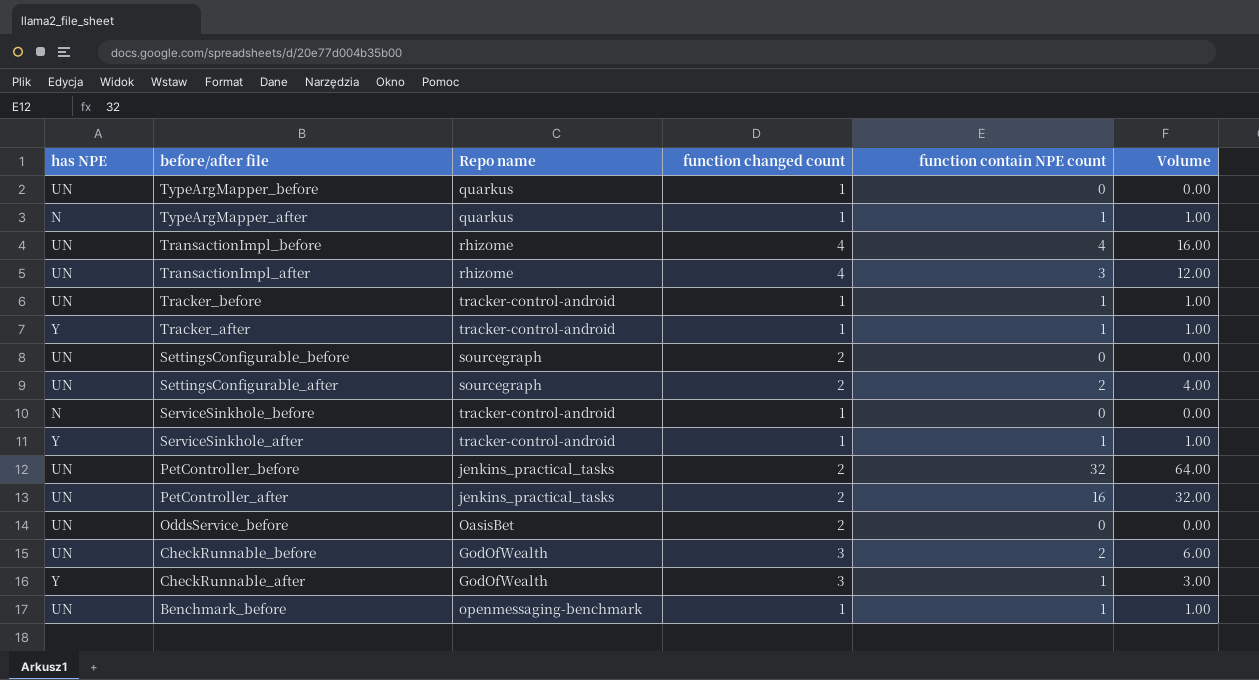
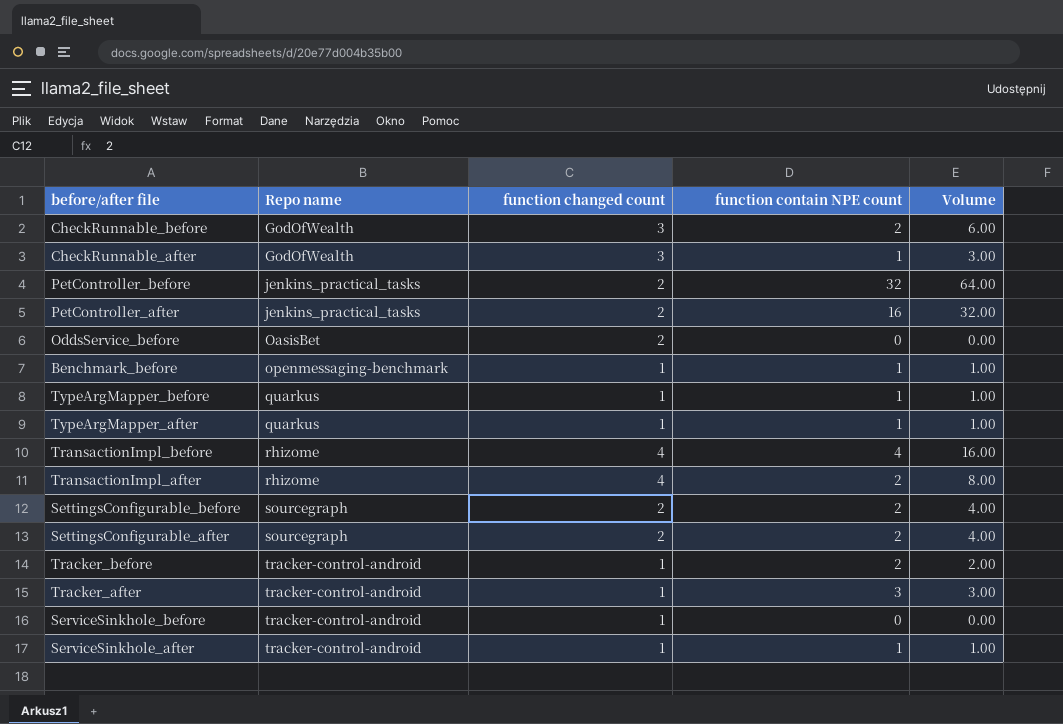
row order: before/after file descending -> Repo name ascending
column has NPE | position: 1 -> none
TypeArgMapper_before | function contain NPE count: 0 -> 1
TypeArgMapper_before | Volume: 0.00 -> 1.00
TransactionImpl_after | function contain NPE count: 3 -> 2
TransactionImpl_after | Volume: 12.00 -> 8.00
SettingsConfigurable_before | function contain NPE count: 0 -> 2
SettingsConfigurable_before | Volume: 0.00 -> 4.00
Tracker_before | function contain NPE count: 1 -> 2
Tracker_before | Volume: 1.00 -> 2.00
Tracker_after | function contain NPE count: 1 -> 3
Tracker_after | Volume: 1.00 -> 3.00

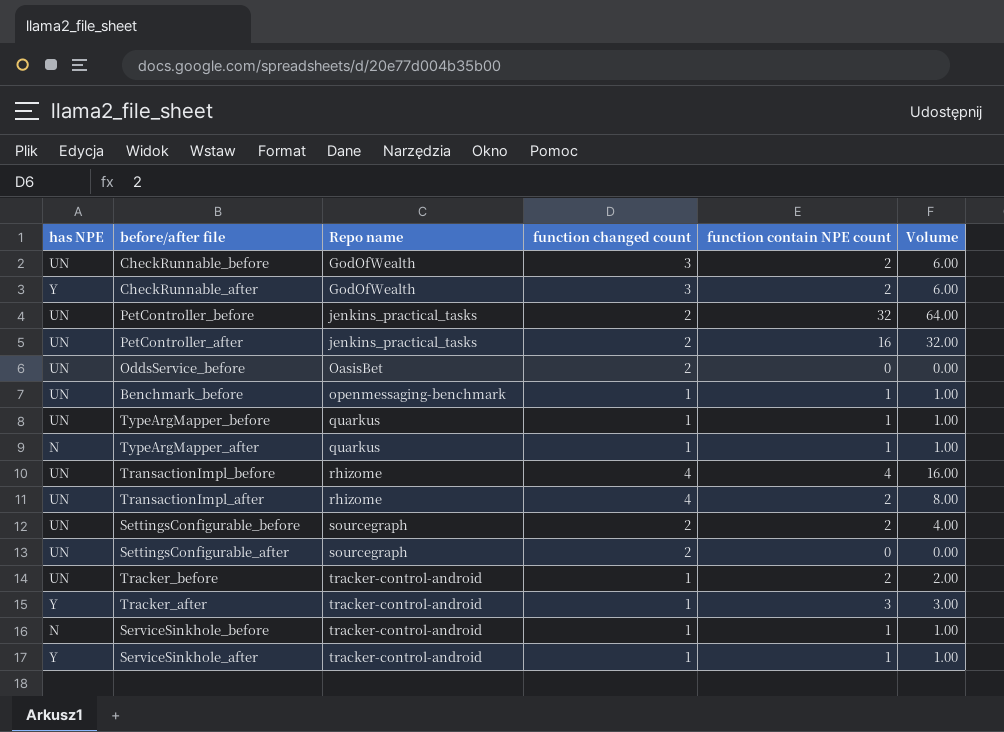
column has NPE | position: none -> 1
CheckRunnable_after | function contain NPE count: 1 -> 2
CheckRunnable_after | Volume: 3.00 -> 6.00
SettingsConfigurable_after | function contain NPE count: 2 -> 0
SettingsConfigurable_after | Volume: 4.00 -> 0.00
ServiceSinkhole_before | function contain NPE count: 0 -> 1
ServiceSinkhole_before | Volume: 0.00 -> 1.00

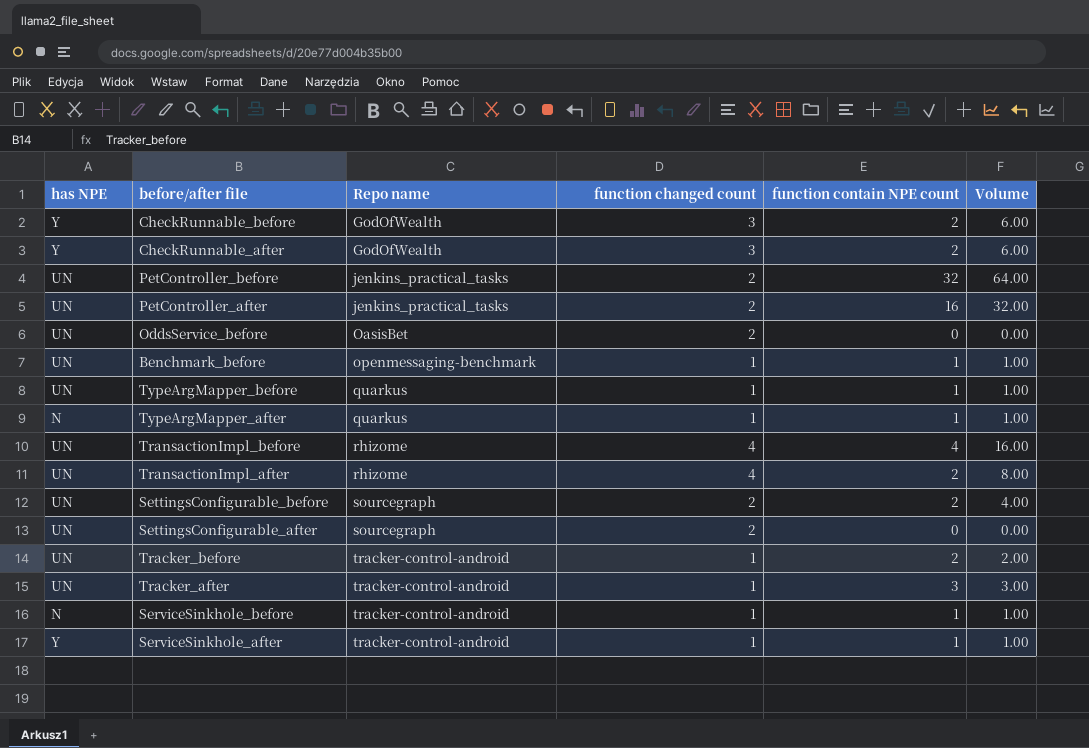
CheckRunnable_before | has NPE: UN -> Y
Tracker_after | has NPE: Y -> UN

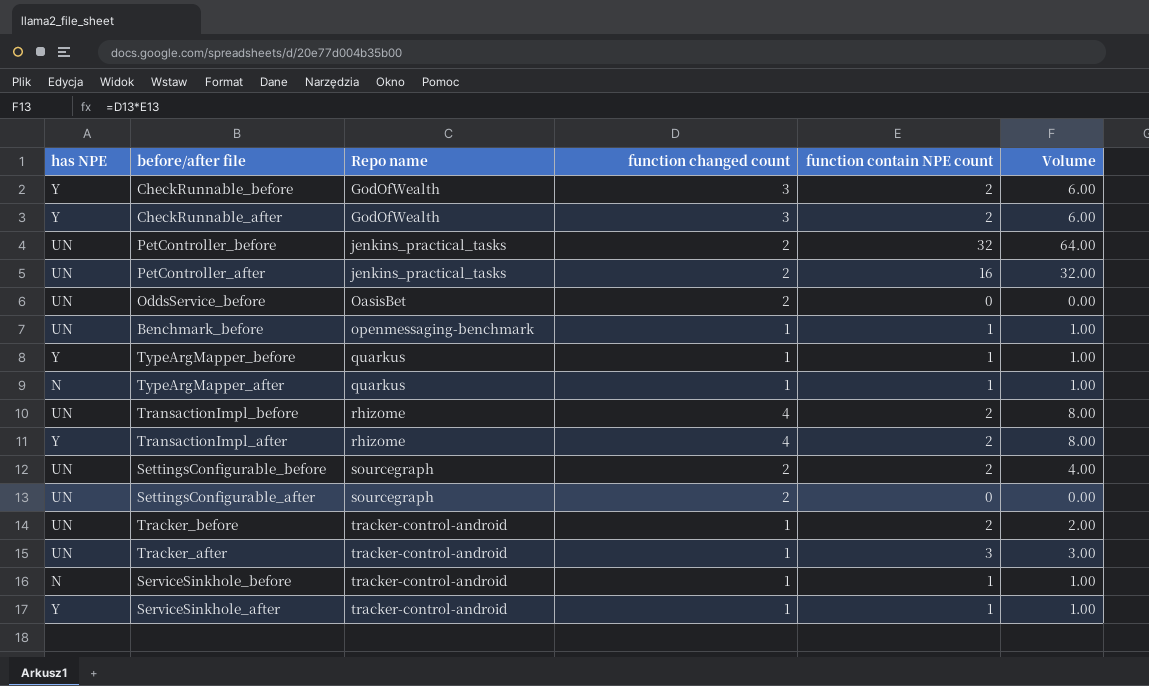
TypeArgMapper_before | has NPE: UN -> Y
TransactionImpl_before | function contain NPE count: 4 -> 2
TransactionImpl_before | Volume: 16.00 -> 8.00
TransactionImpl_after | has NPE: UN -> Y

